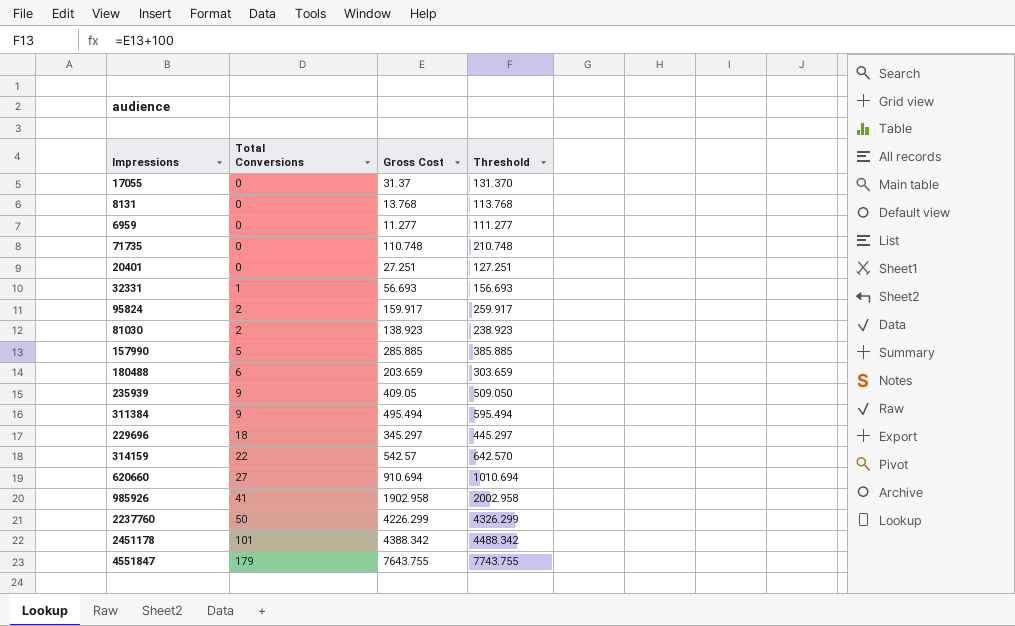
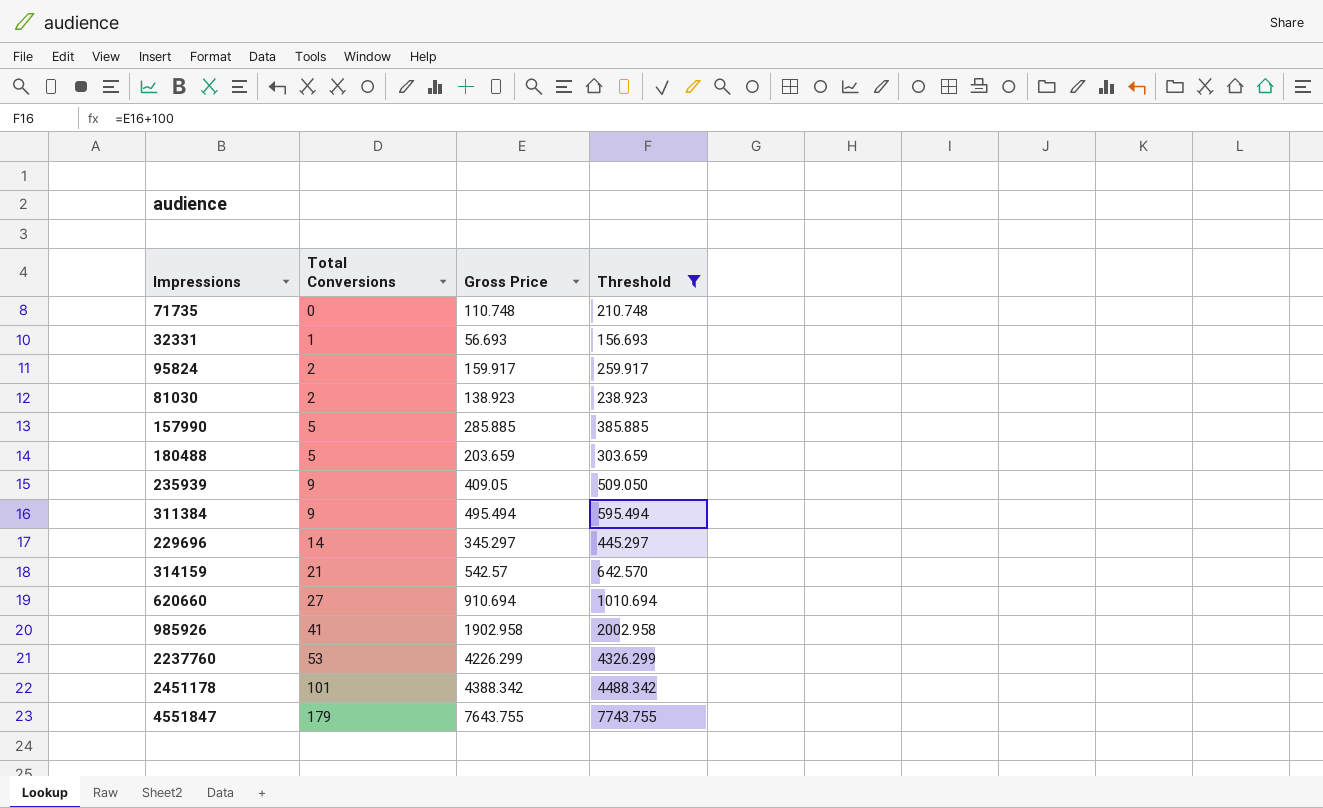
filter: none -> Threshold >= 156.693
column name: Gross Cost -> Gross Price
180488 | Total Conversions: 6 -> 5
229696 | Total Conversions: 18 -> 14
314159 | Total Conversions: 22 -> 21
2237760 | Total Conversions: 50 -> 53

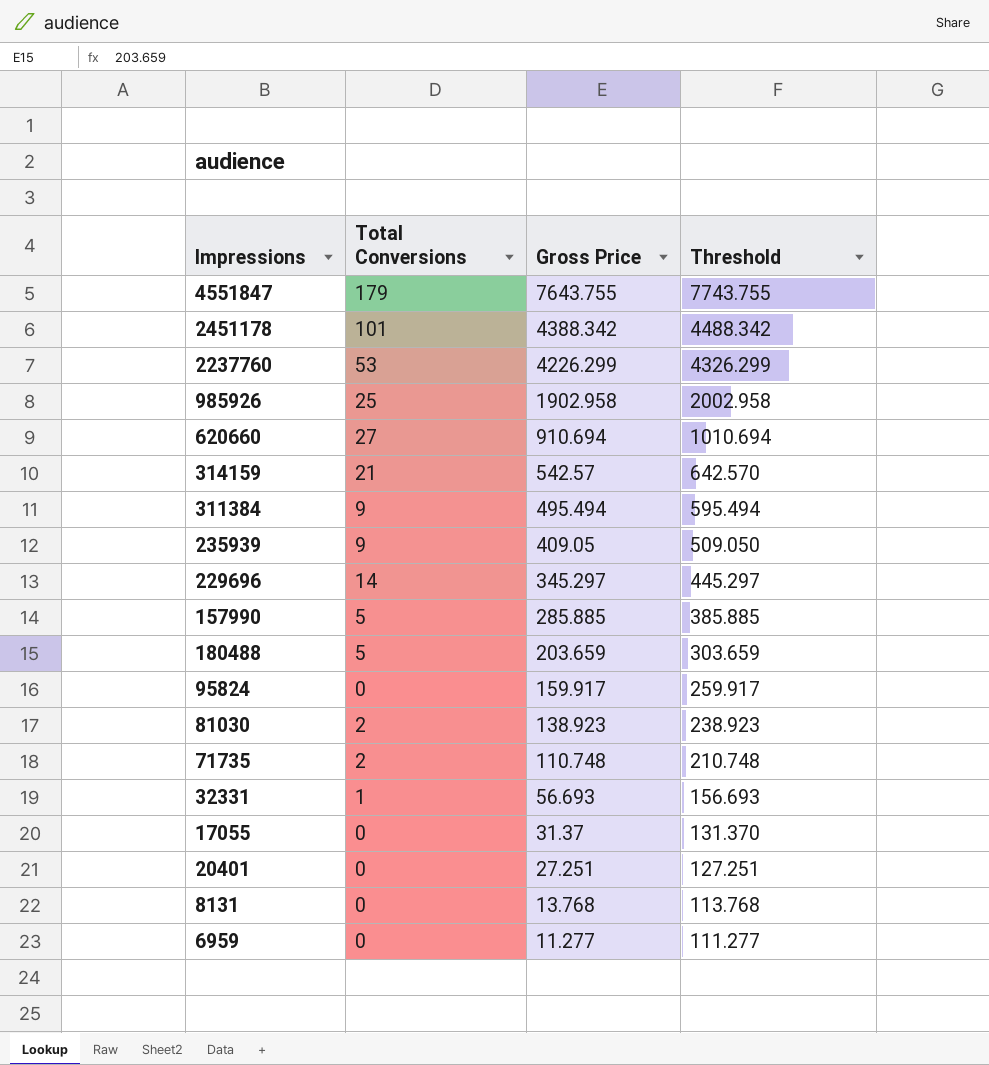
filter: Threshold >= 156.693 -> none
row order: Total Conversions ascending -> Gross Price descending
985926 | Total Conversions: 41 -> 25
95824 | Total Conversions: 2 -> 0
71735 | Total Conversions: 0 -> 2

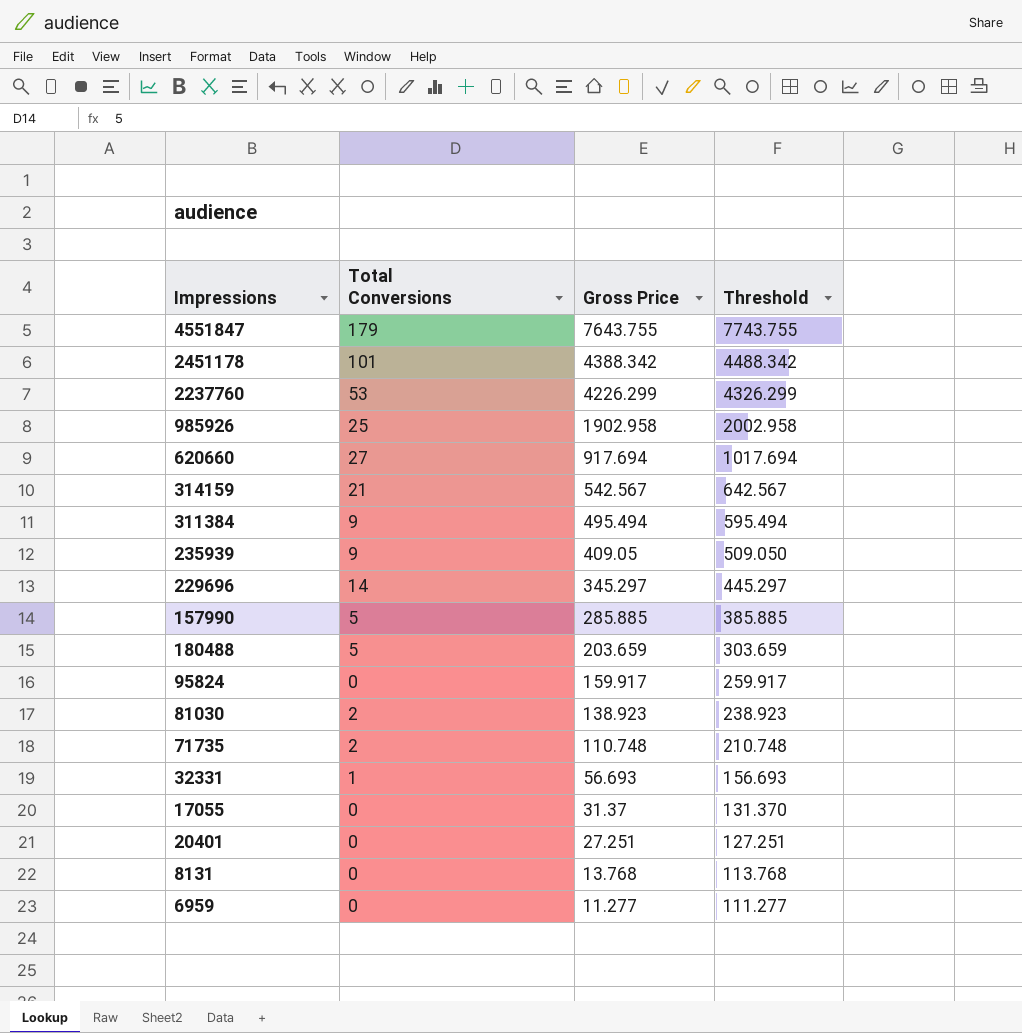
620660 | Gross Price: 910.694 -> 917.694
620660 | Threshold: 1010.694 -> 1017.694
314159 | Gross Price: 542.57 -> 542.567
314159 | Threshold: 642.570 -> 642.567

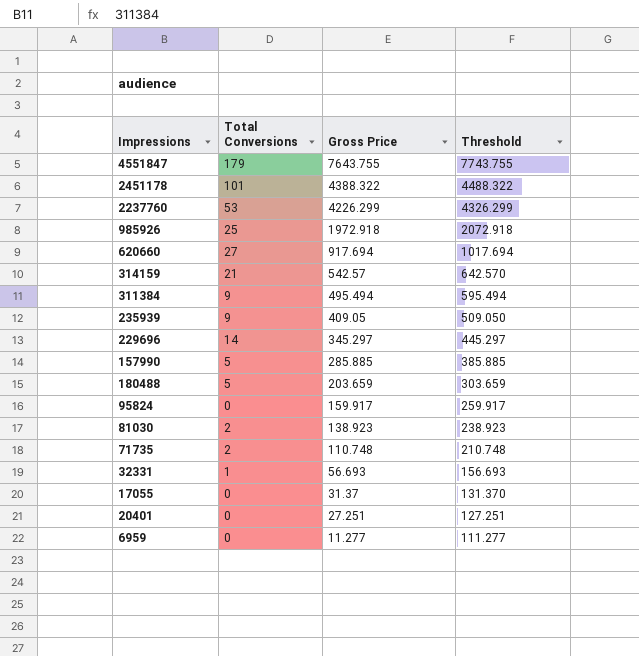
row 8131: 0 | 13.768 | 113.768 -> none
2451178 | Gross Price: 4388.342 -> 4388.322
2451178 | Threshold: 4488.342 -> 4488.322
985926 | Gross Price: 1902.958 -> 1972.918
985926 | Threshold: 2002.958 -> 2072.918
314159 | Gross Price: 542.567 -> 542.57
314159 | Threshold: 642.567 -> 642.570

